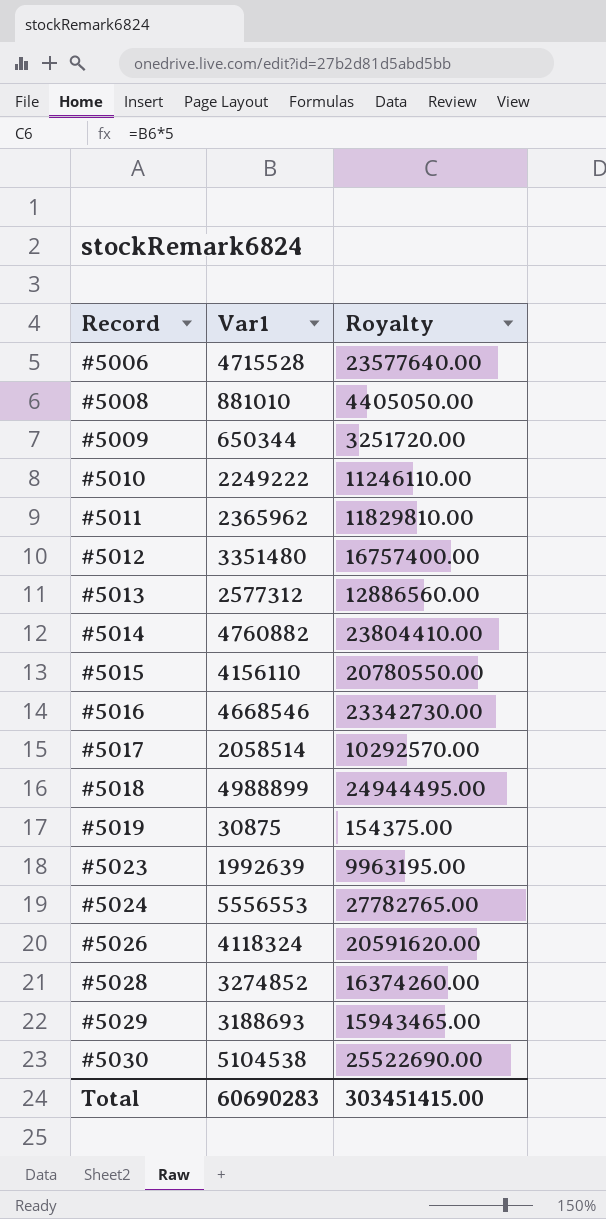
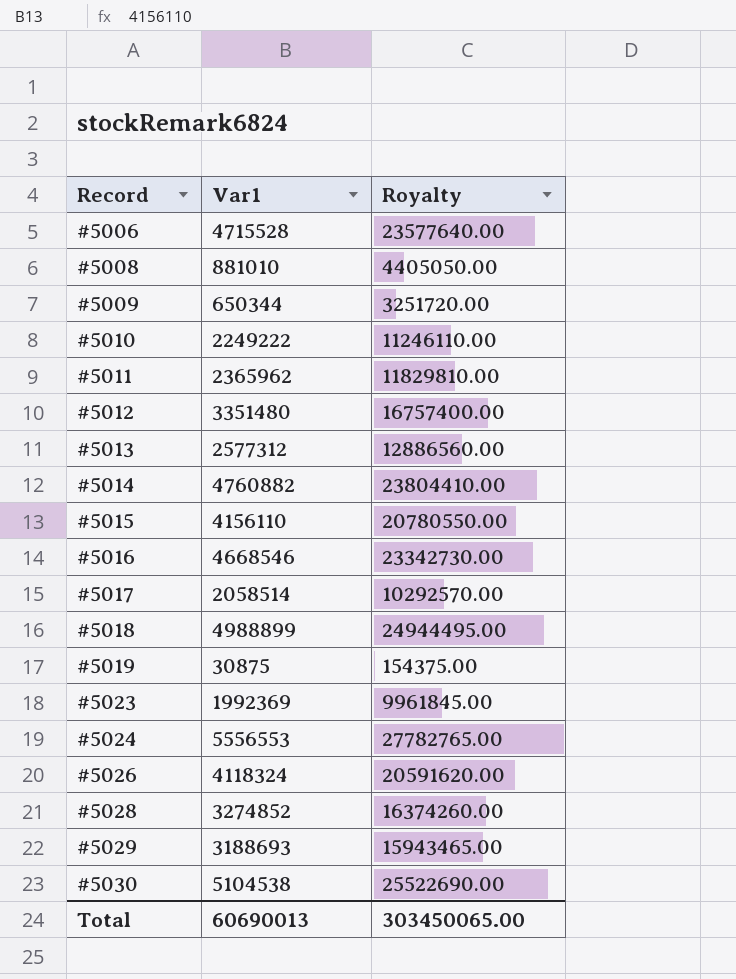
#5023 | Var1: 1992639 -> 1992369
#5023 | Royalty: 9963195.00 -> 9961845.00
Total | Var1: 60690283 -> 60690013
Total | Royalty: 303451415.00 -> 303450065.00

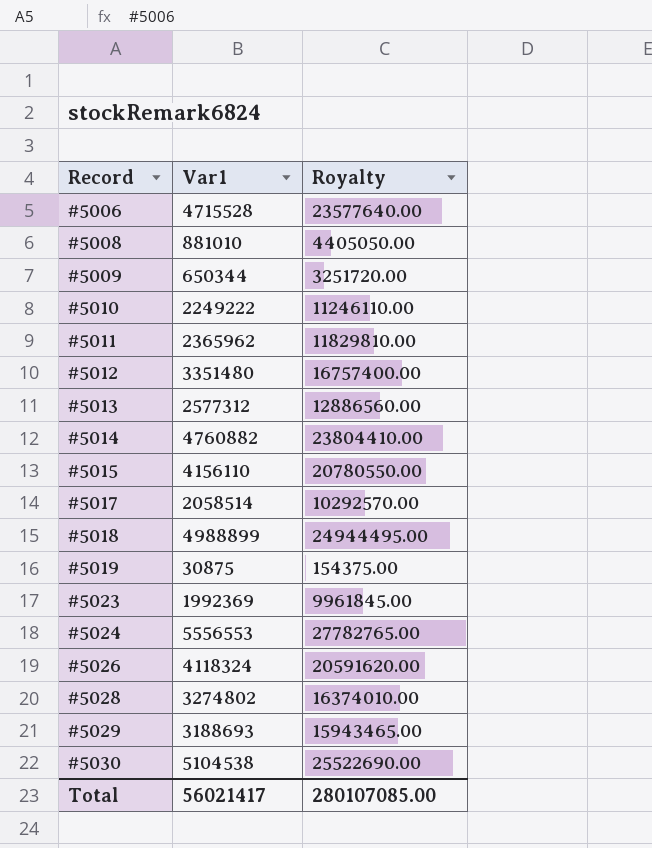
row #5016: 4668546 | 23342730.00 -> none
#5028 | Var1: 3274852 -> 3274802
#5028 | Royalty: 16374260.00 -> 16374010.00
Total | Var1: 60690013 -> 56021417
Total | Royalty: 303450065.00 -> 280107085.00

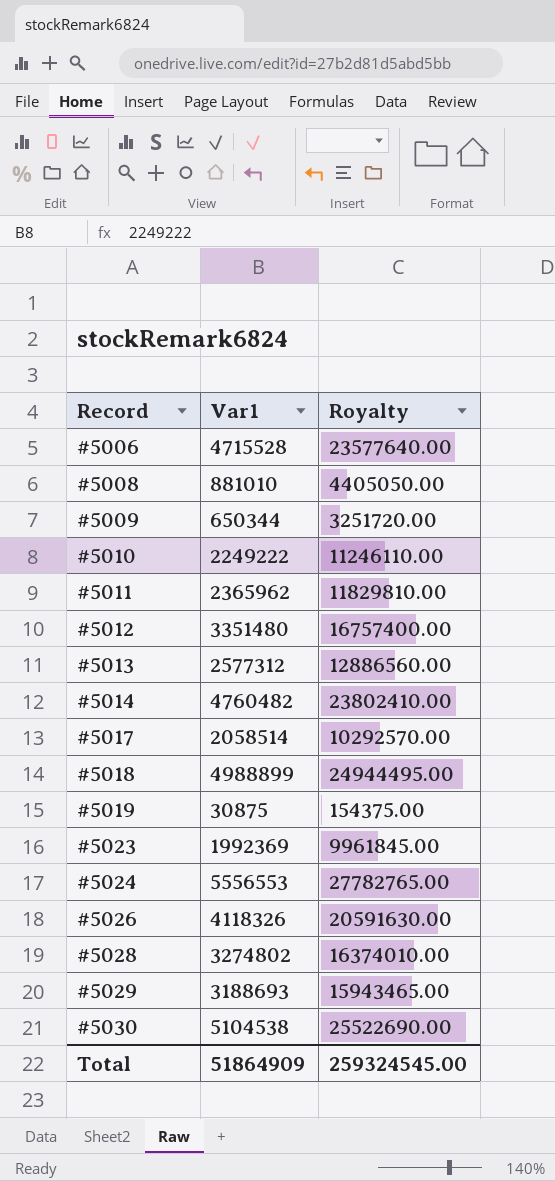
row #5015: 4156110 | 20780550.00 -> none
#5014 | Var1: 4760882 -> 4760482
#5014 | Royalty: 23804410.00 -> 23802410.00
#5026 | Var1: 4118324 -> 4118326
#5026 | Royalty: 20591620.00 -> 20591630.00
Total | Var1: 56021417 -> 51864909
Total | Royalty: 280107085.00 -> 259324545.00

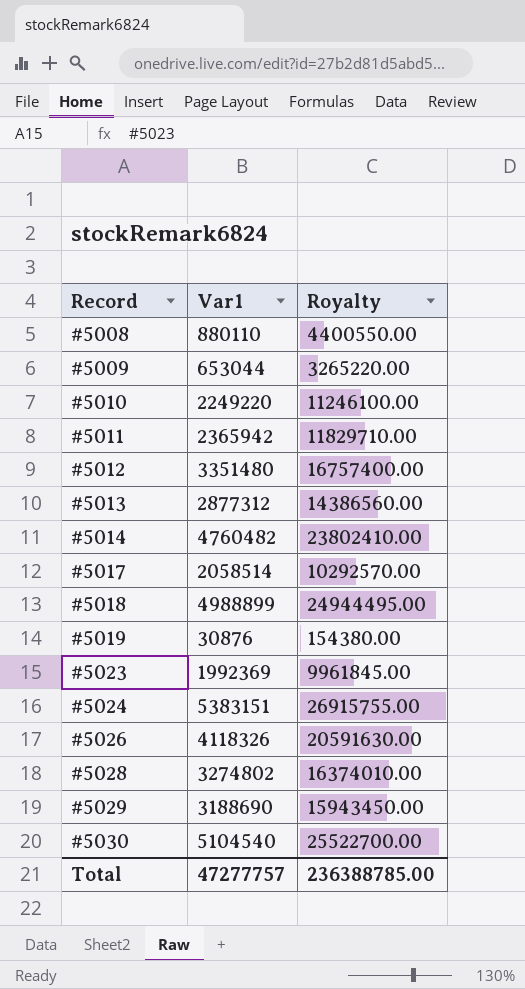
row #5006: 4715528 | 23577640.00 -> none
#5008 | Var1: 881010 -> 880110
#5008 | Royalty: 4405050.00 -> 4400550.00
#5009 | Var1: 650344 -> 653044
#5009 | Royalty: 3251720.00 -> 3265220.00
#5010 | Var1: 2249222 -> 2249220
#5010 | Royalty: 11246110.00 -> 11246100.00
#5011 | Var1: 2365962 -> 2365942
#5011 | Royalty: 11829810.00 -> 11829710.00
#5013 | Var1: 2577312 -> 2877312
#5013 | Royalty: 12886560.00 -> 14386560.00
#5019 | Var1: 30875 -> 30876
#5019 | Royalty: 154375.00 -> 154380.00
#5024 | Var1: 5556553 -> 5383151
#5024 | Royalty: 27782765.00 -> 26915755.00
#5029 | Var1: 3188693 -> 3188690
#5029 | Royalty: 15943465.00 -> 15943450.00
#5030 | Var1: 5104538 -> 5104540
#5030 | Royalty: 25522690.00 -> 25522700.00
Total | Var1: 51864909 -> 47277757
Total | Royalty: 259324545.00 -> 236388785.00

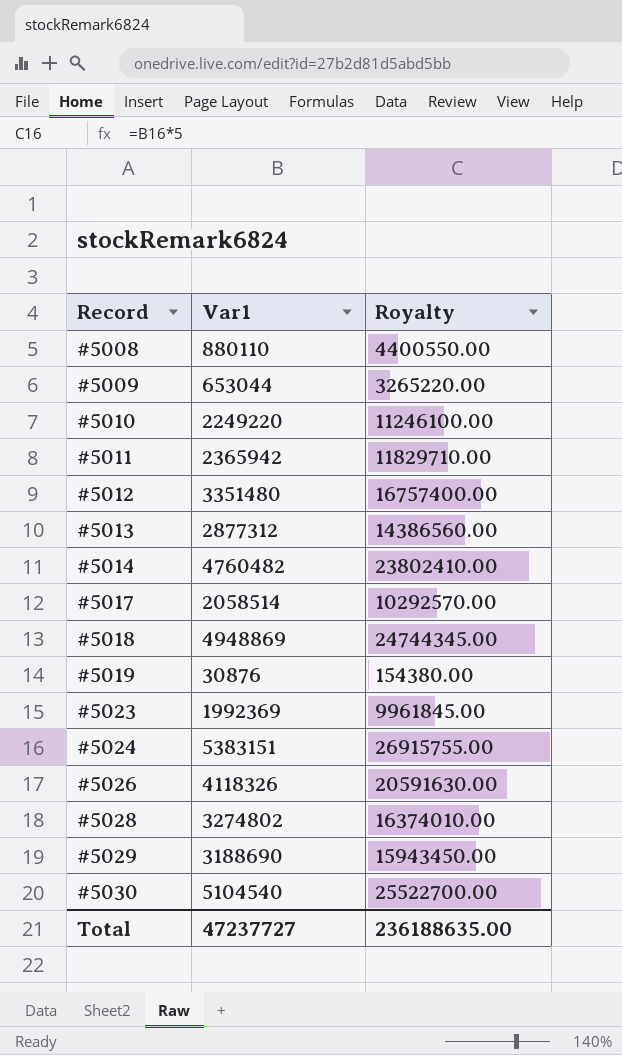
#5018 | Var1: 4988899 -> 4948869
#5018 | Royalty: 24944495.00 -> 24744345.00
Total | Var1: 47277757 -> 47237727
Total | Royalty: 236388785.00 -> 236188635.00

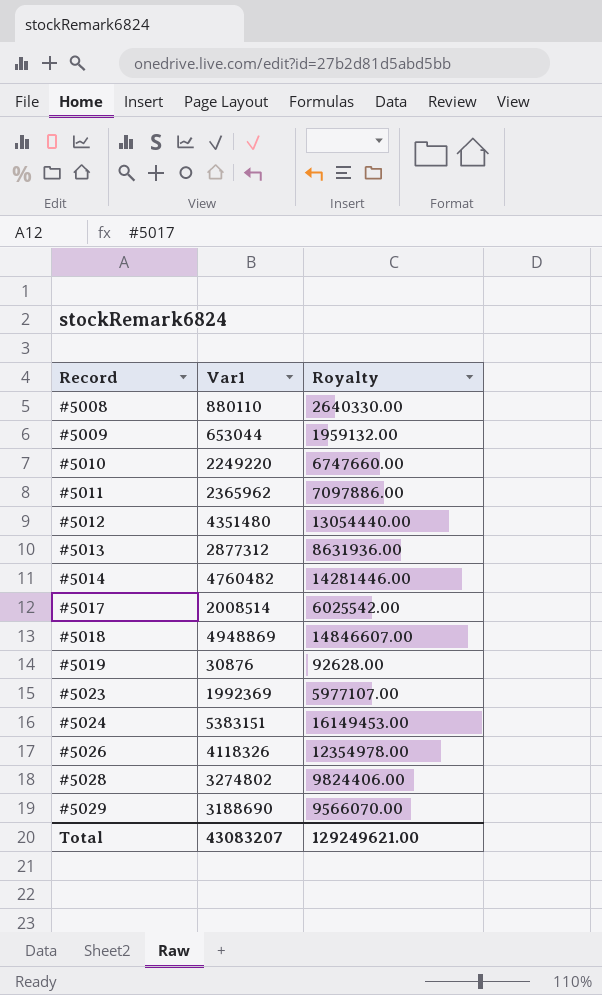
column Royalty | formula: [Var1] * 5 -> [Var1] * 3
row #5030: 5104540 | 25522700.00 -> none
#5011 | Var1: 2365942 -> 2365962
#5012 | Var1: 3351480 -> 4351480
#5017 | Var1: 2058514 -> 2008514
Total | Var1: 47237727 -> 43083207
Total | Royalty: 236188635.00 -> 129249621.00

